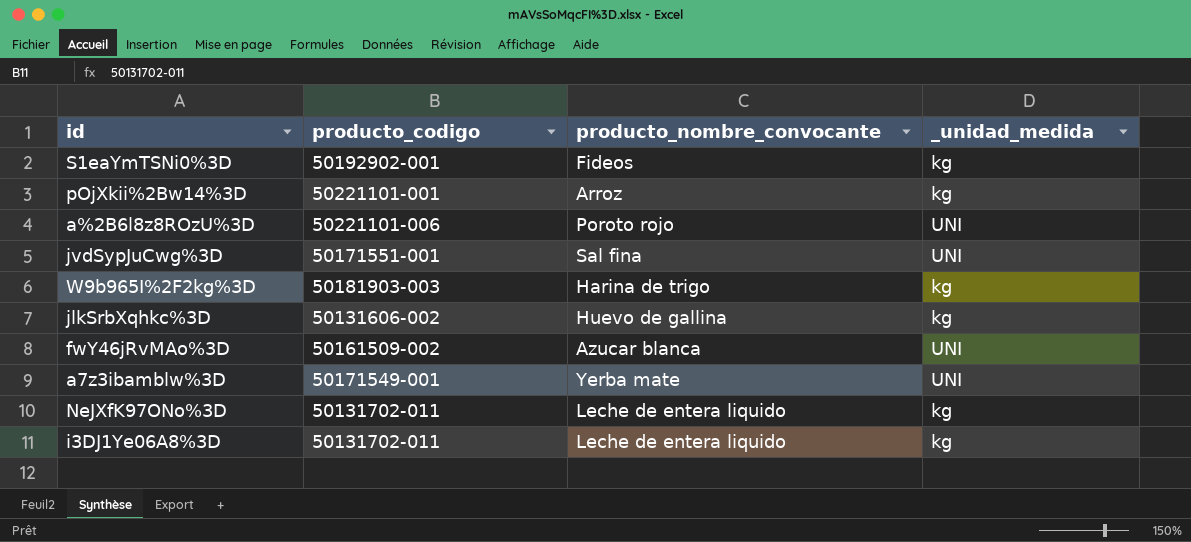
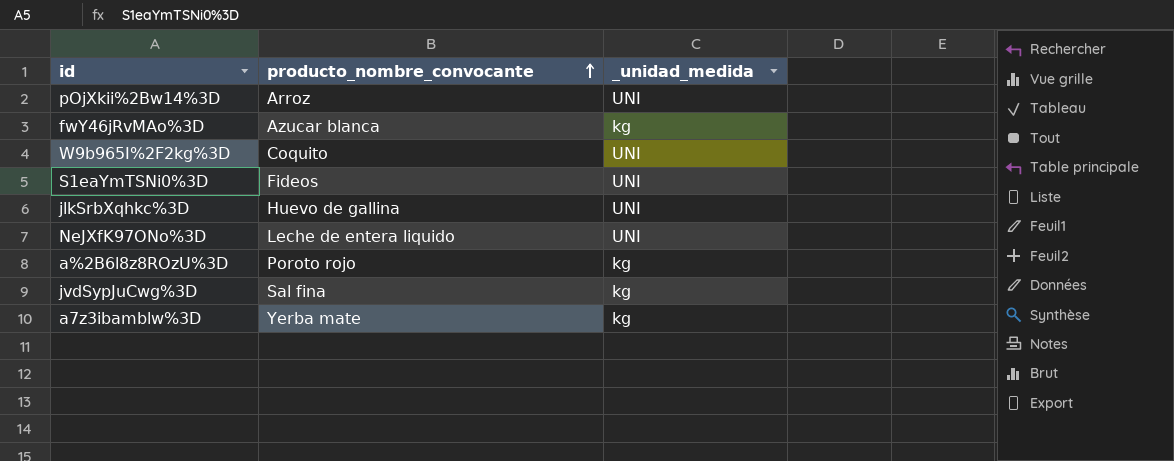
row order: none -> producto_nombre_convocante ascending
column producto_codigo | position: 2 -> none
row i3DJ1Ye06A8%3D: 50131702-011 | Leche de entera liquido | kg -> none
pOjXkii%2Bw14%3D | _unidad_medida: kg -> UNI
fwY46jRvMAo%3D | _unidad_medida: UNI -> kg
W9b965I%2F2kg%3D | producto_nombre_convocante: Harina de trigo -> Coquito
W9b965I%2F2kg%3D | _unidad_medida: kg -> UNI
S1eaYmTSNi0%3D | _unidad_medida: kg -> UNI
jlkSrbXqhkc%3D | _unidad_medida: kg -> UNI
NeJXfK97ONo%3D | _unidad_medida: kg -> UNI
a%2B6l8z8ROzU%3D | _unidad_medida: UNI -> kg
jvdSypJuCwg%3D | _unidad_medida: UNI -> kg
a7z3ibamblw%3D | _unidad_medida: UNI -> kg

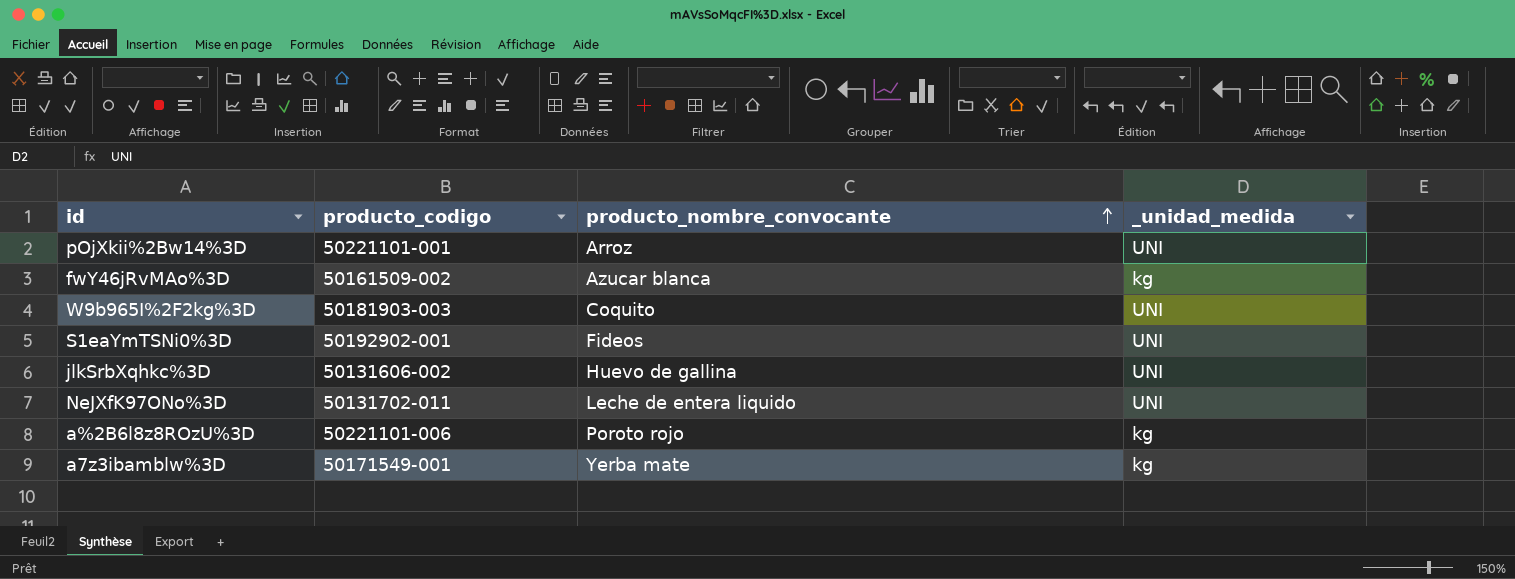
column producto_codigo | position: none -> 2
row jvdSypJuCwg%3D: Sal fina | kg -> none

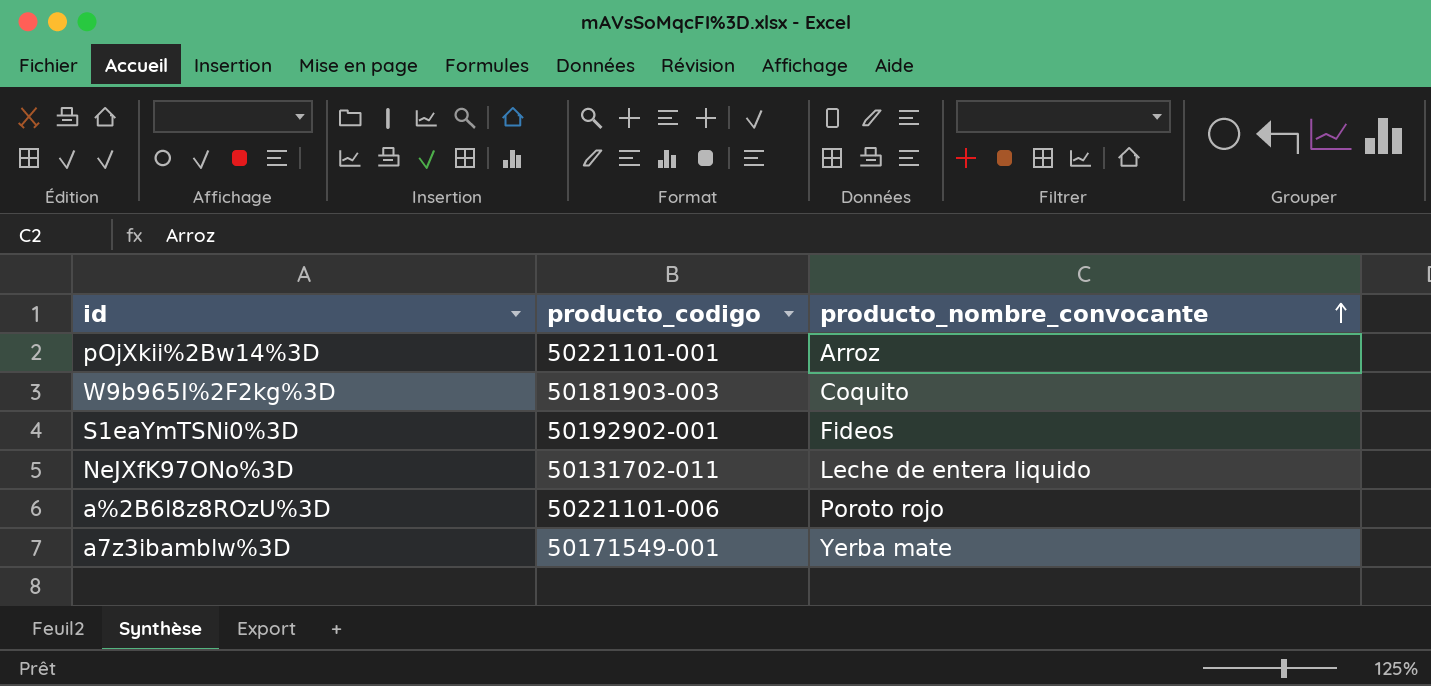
column _unidad_medida | position: 4 -> none
row fwY46jRvMAo%3D: 50161509-002 | Azucar blanca | kg -> none
row jlkSrbXqhkc%3D: 50131606-002 | Huevo de gallina | UNI -> none

